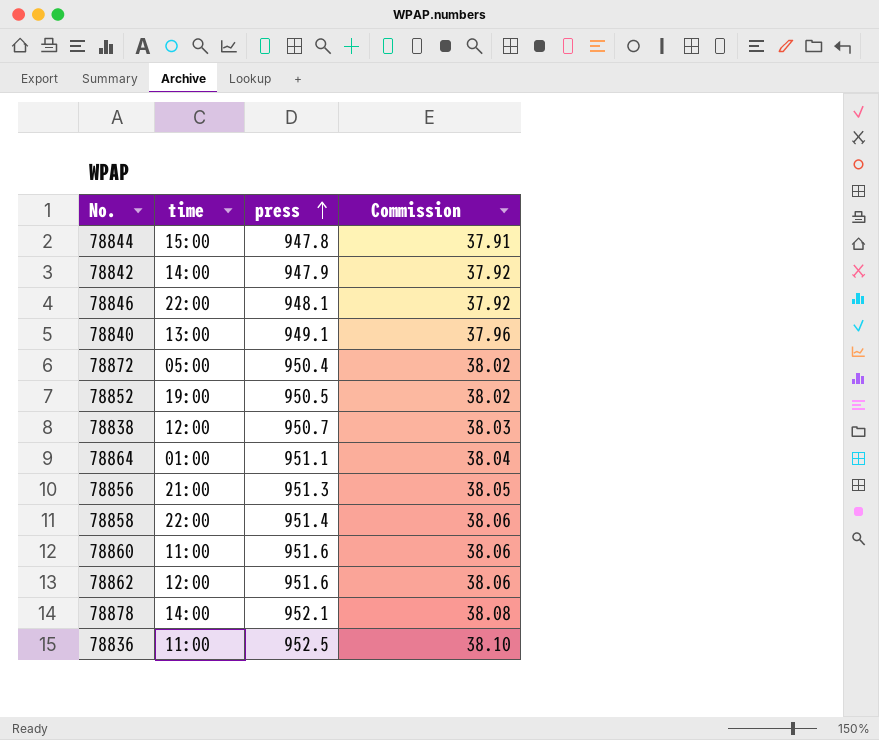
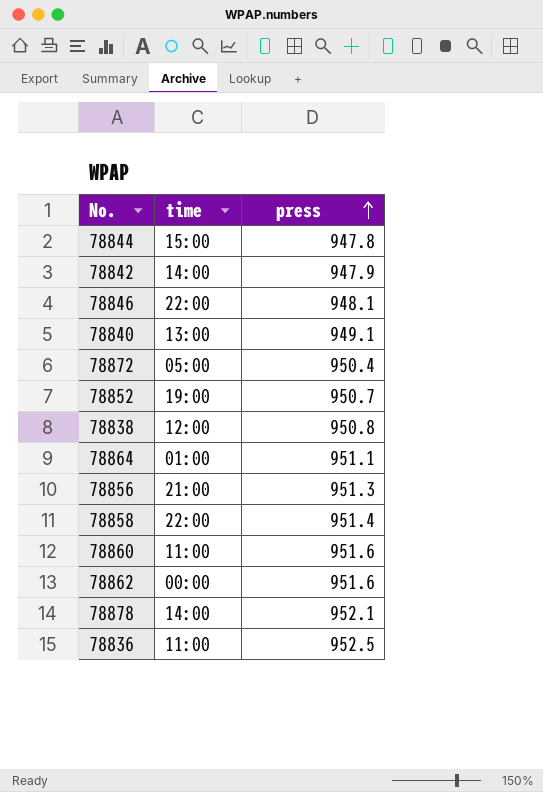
column Commission | formula: [press] * 0.04 -> none
78852 | press: 950.5 -> 950.7
78838 | press: 950.7 -> 950.8
78862 | time: 12:00 -> 00:00

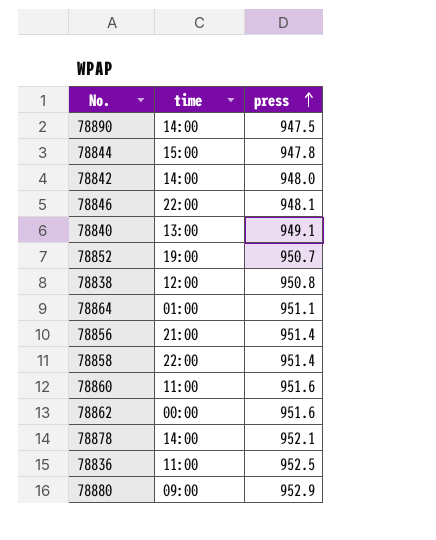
row 78872: 05:00 | 950.4 -> none
row 78890: none -> 14:00 | 947.5
78842 | press: 947.9 -> 948.0
78856 | press: 951.3 -> 951.4
row 78880: none -> 09:00 | 952.9

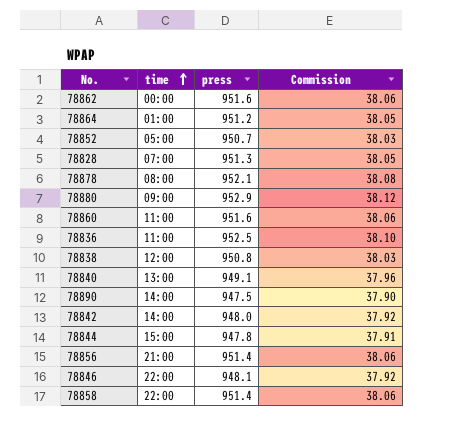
row order: press ascending -> time ascending
column Commission | formula: none -> [press] * 0.04
78864 | press: 951.1 -> 951.2
78852 | time: 19:00 -> 05:00
row 78828: none -> 07:00 | 951.3 | 38.05
78878 | time: 14:00 -> 08:00

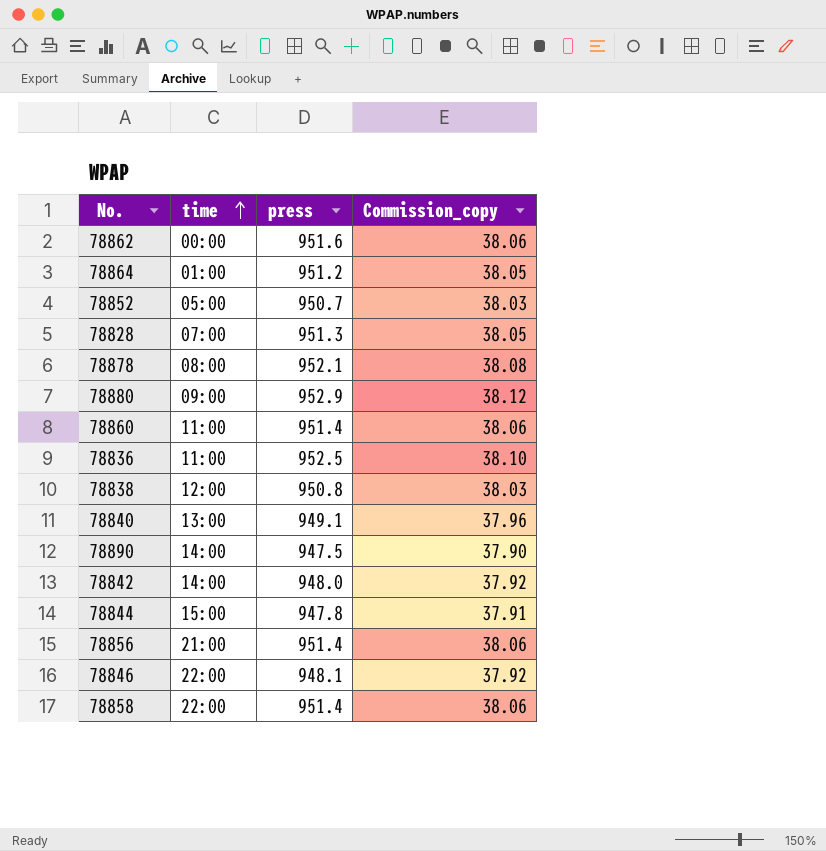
column name: Commission -> Commission_copy
78860 | press: 951.6 -> 951.4

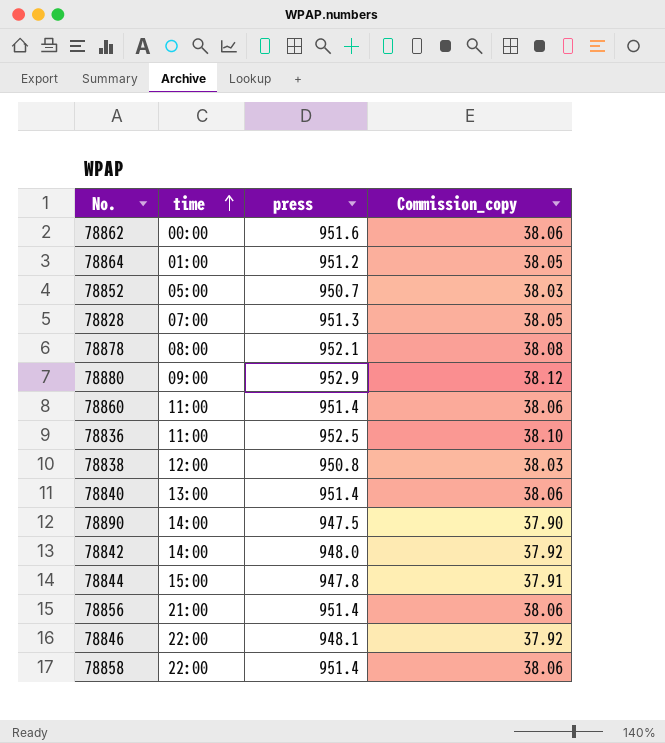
78840 | press: 949.1 -> 951.4
78840 | Commission_copy: 37.96 -> 38.06

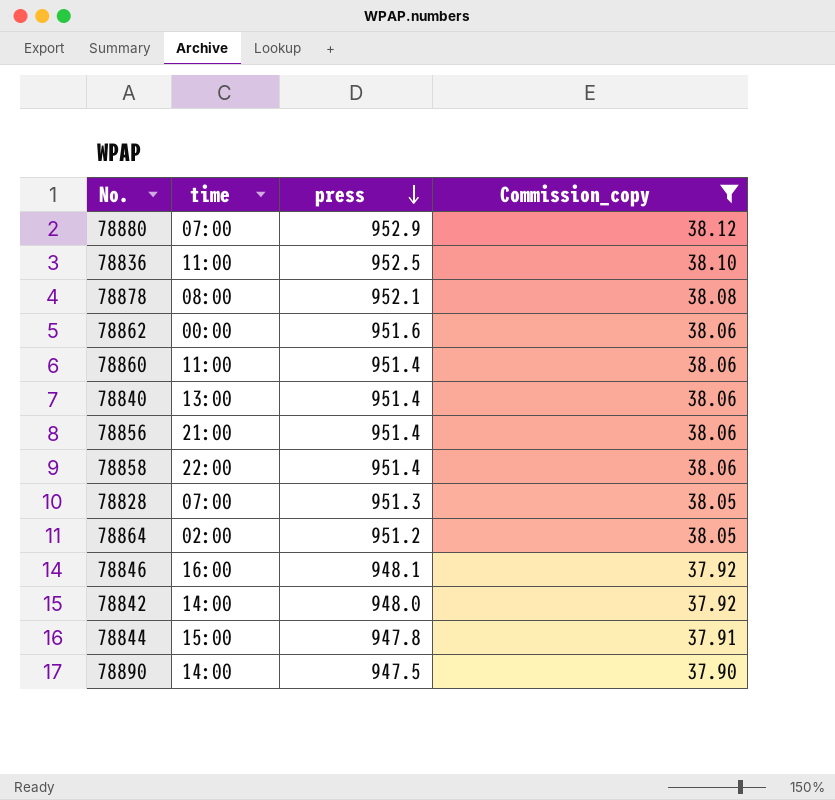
filter: none -> Commission_copy != 38.03
row order: time ascending -> press descending
78880 | time: 09:00 -> 07:00
78864 | time: 01:00 -> 02:00
78846 | time: 22:00 -> 16:00

